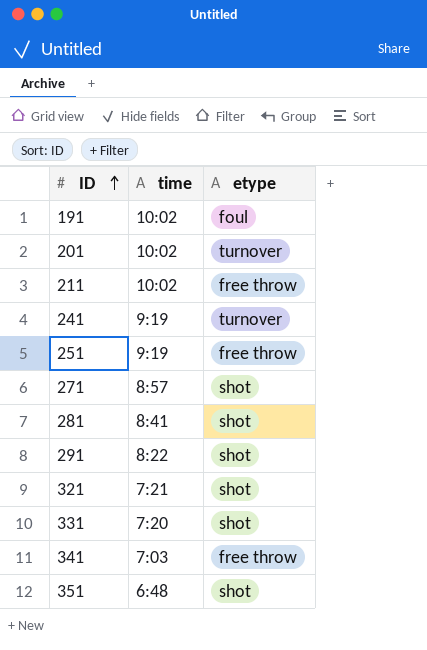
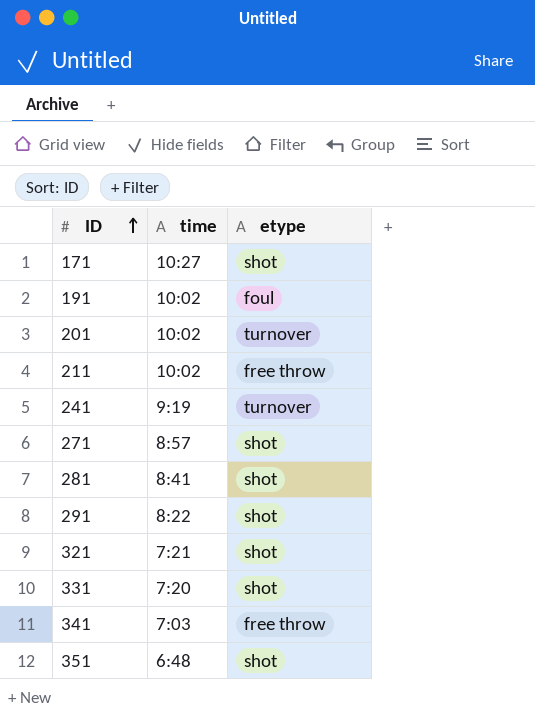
row 251: 9:19 | free throw -> none
row 171: none -> 10:27 | shot

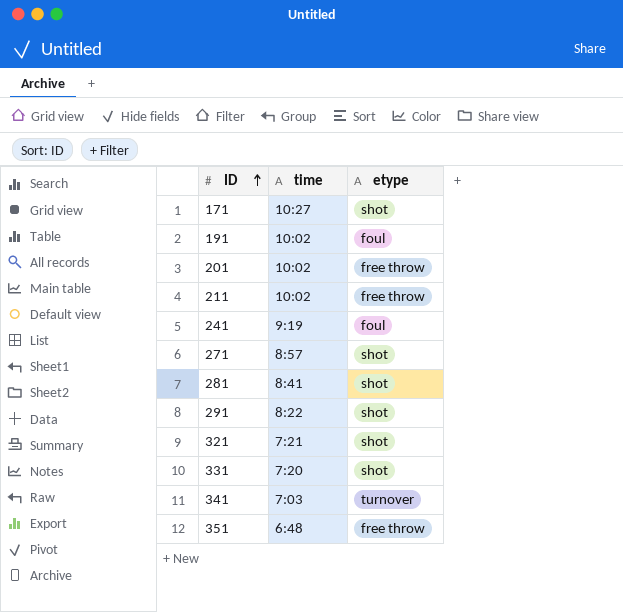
201 | etype: turnover -> free throw
241 | etype: turnover -> foul
341 | etype: free throw -> turnover
351 | etype: shot -> free throw

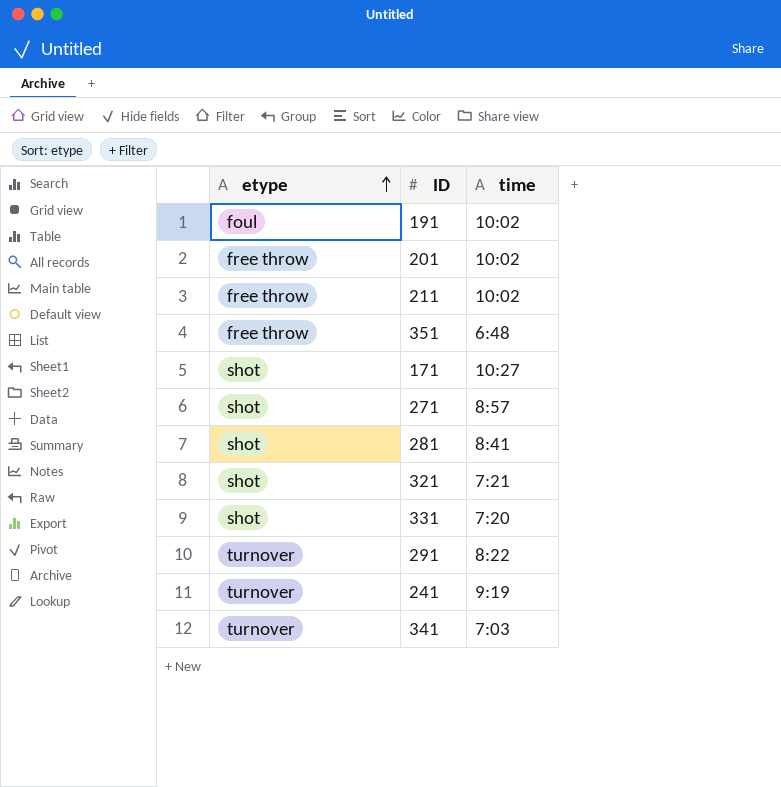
row order: ID ascending -> etype ascending
column etype | position: 3 -> 1
291 | etype: shot -> turnover
241 | etype: foul -> turnover

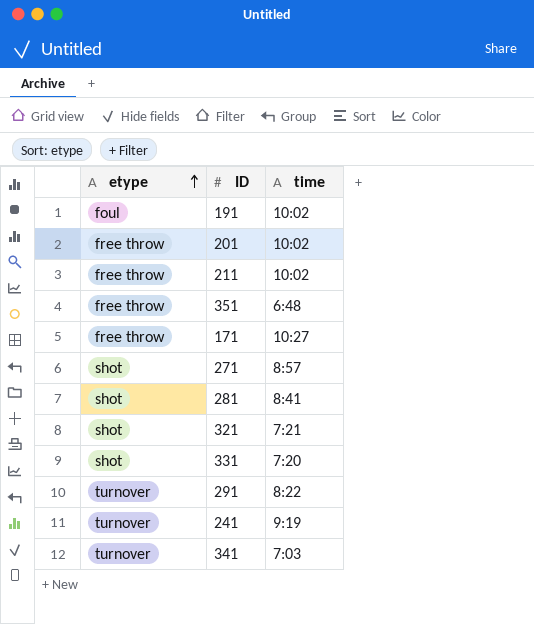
171 | etype: shot -> free throw

